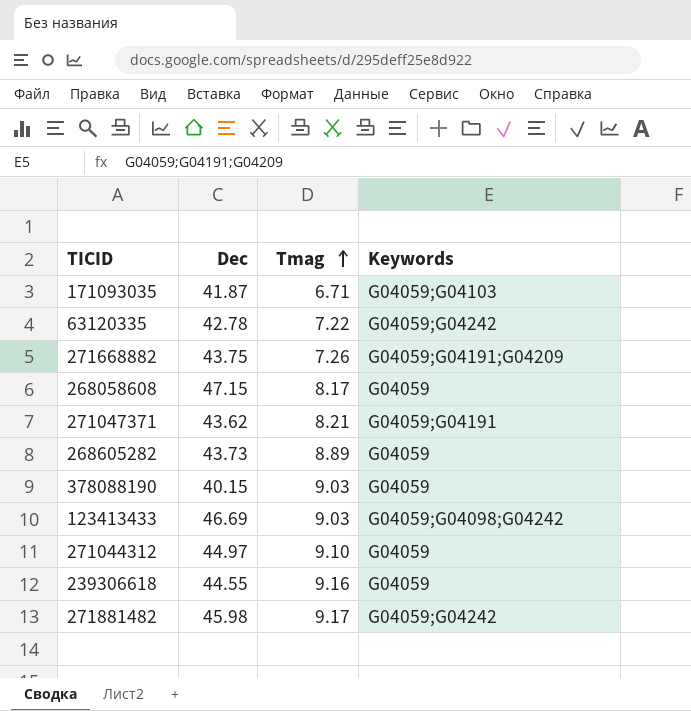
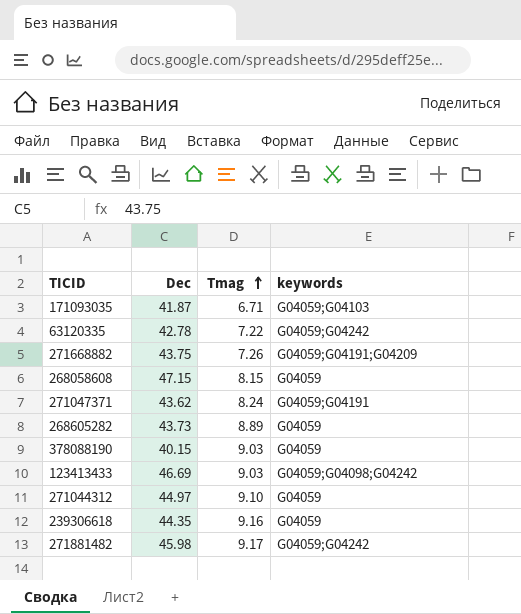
column name: Keywords -> keywords
268058608 | Tmag: 8.17 -> 8.15
271047371 | Tmag: 8.21 -> 8.24
239306618 | Dec: 44.55 -> 44.35

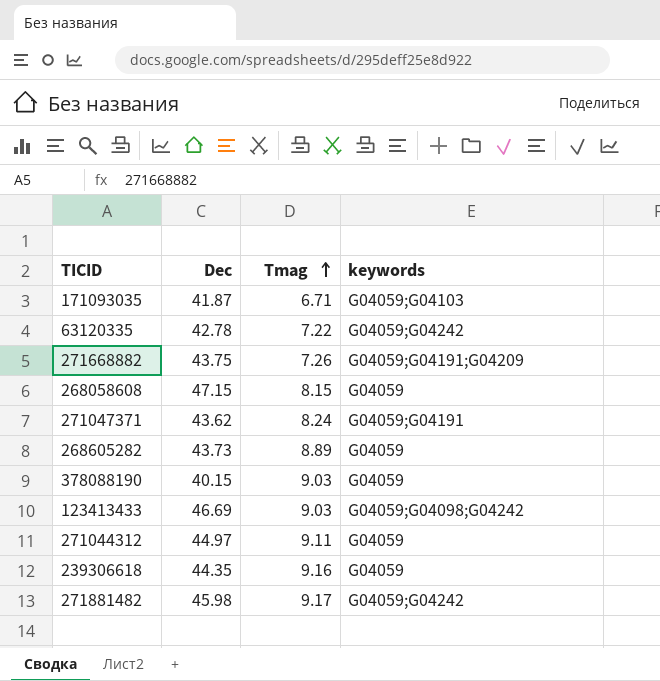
271044312 | Tmag: 9.10 -> 9.11

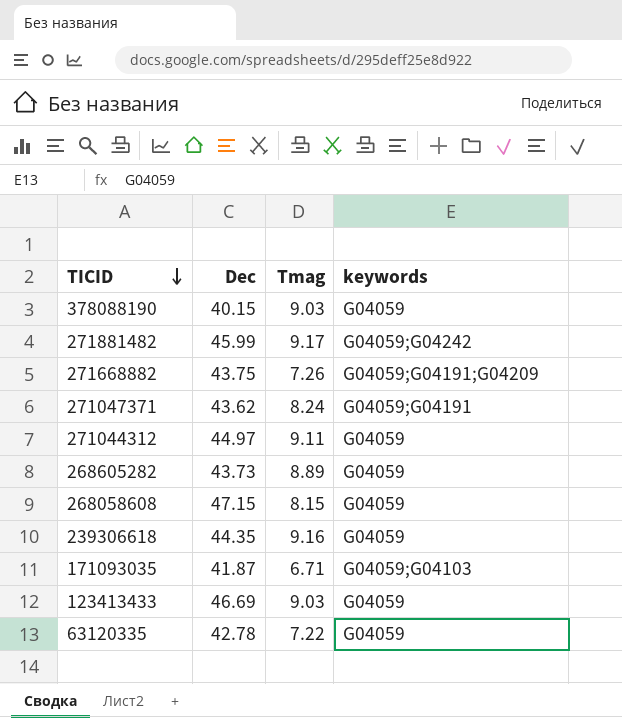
row order: Tmag ascending -> TICID descending
271881482 | Dec: 45.98 -> 45.99
123413433 | keywords: G04059;G04098;G04242 -> G04059
63120335 | keywords: G04059;G04242 -> G04059

